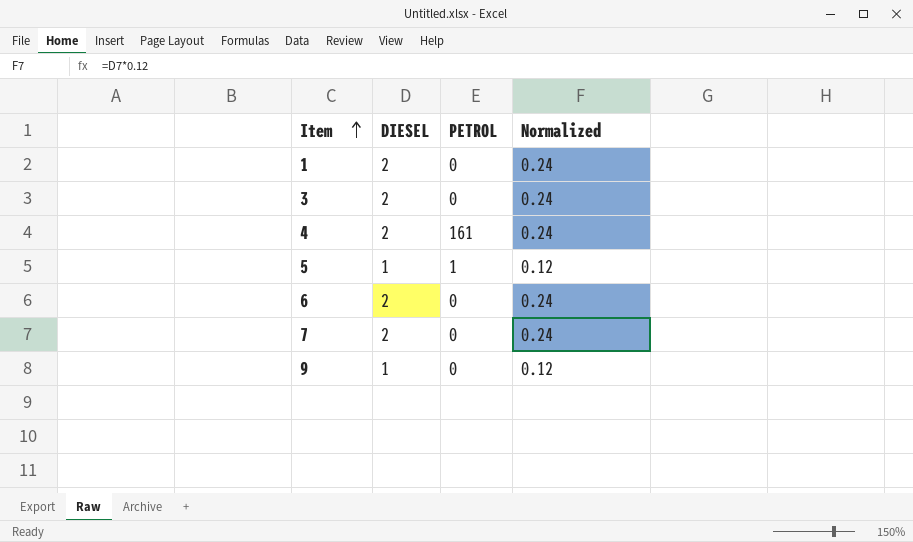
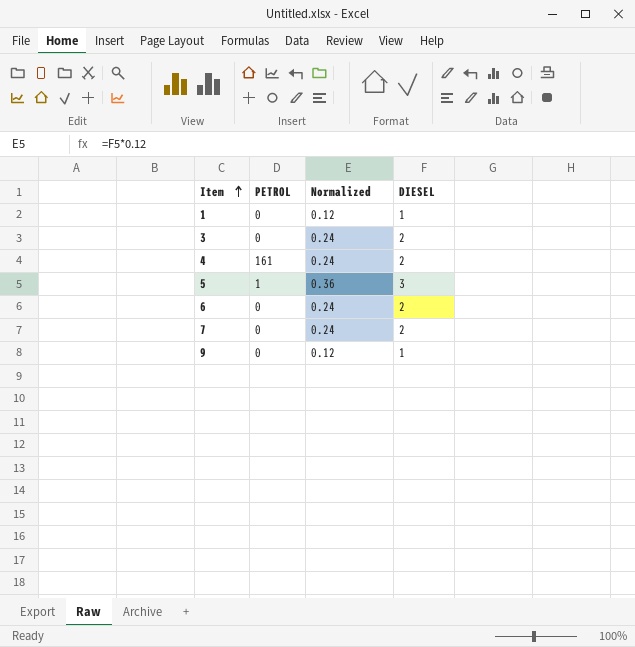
column DIESEL | position: 2 -> 4
1 | Normalized: 0.24 -> 0.12
1 | DIESEL: 2 -> 1
5 | Normalized: 0.12 -> 0.36
5 | DIESEL: 1 -> 3

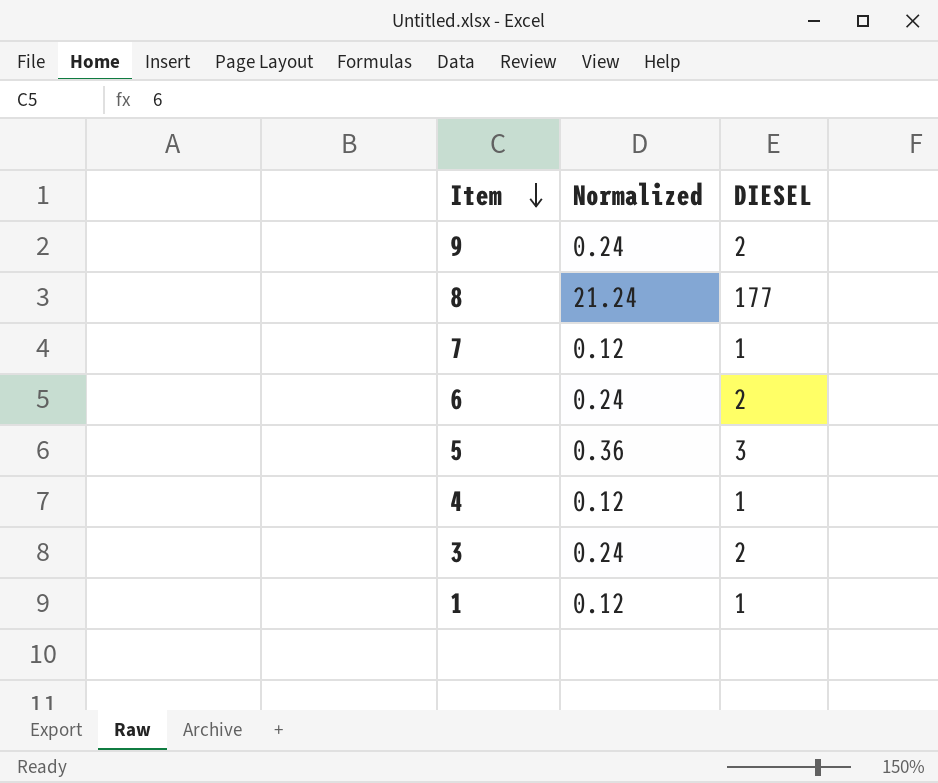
row order: Item ascending -> Item descending
column PETROL | position: 2 -> none
9 | Normalized: 0.12 -> 0.24
9 | DIESEL: 1 -> 2
row 8: none -> 21.24 | 177
7 | Normalized: 0.24 -> 0.12
7 | DIESEL: 2 -> 1
4 | Normalized: 0.24 -> 0.12
4 | DIESEL: 2 -> 1

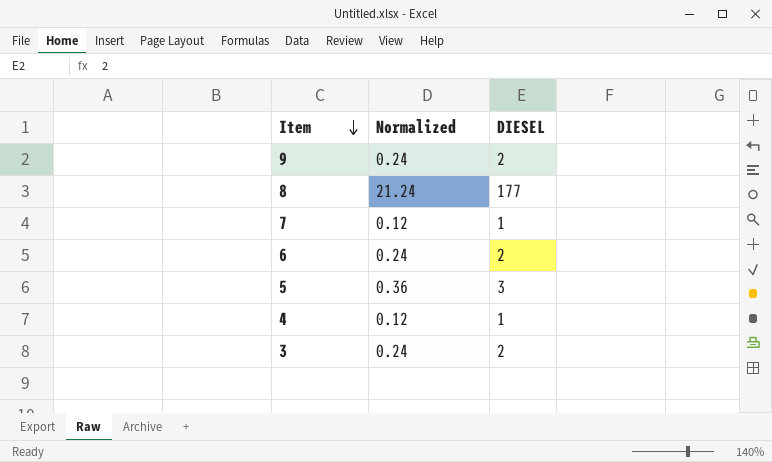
row 1: 0.12 | 1 -> none

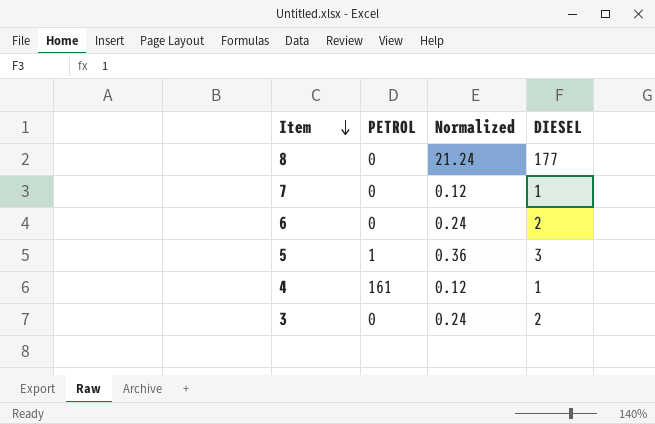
column PETROL | position: none -> 2
row 9: 0.24 | 2 -> none

